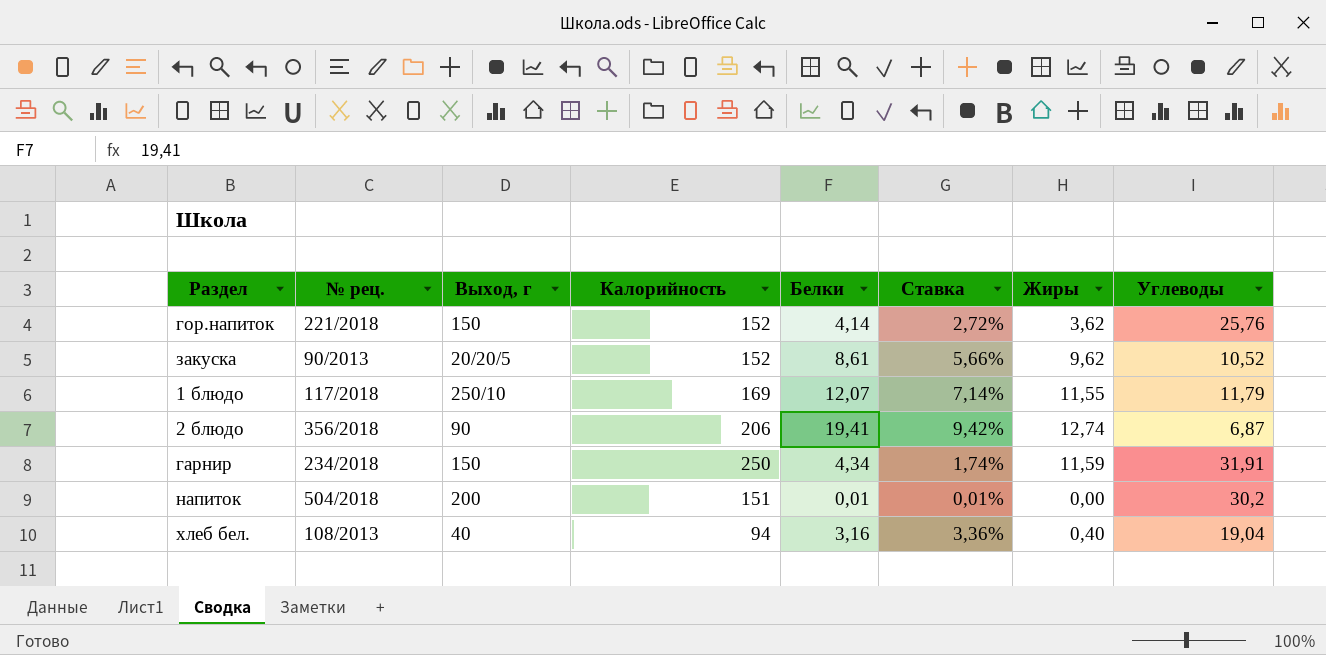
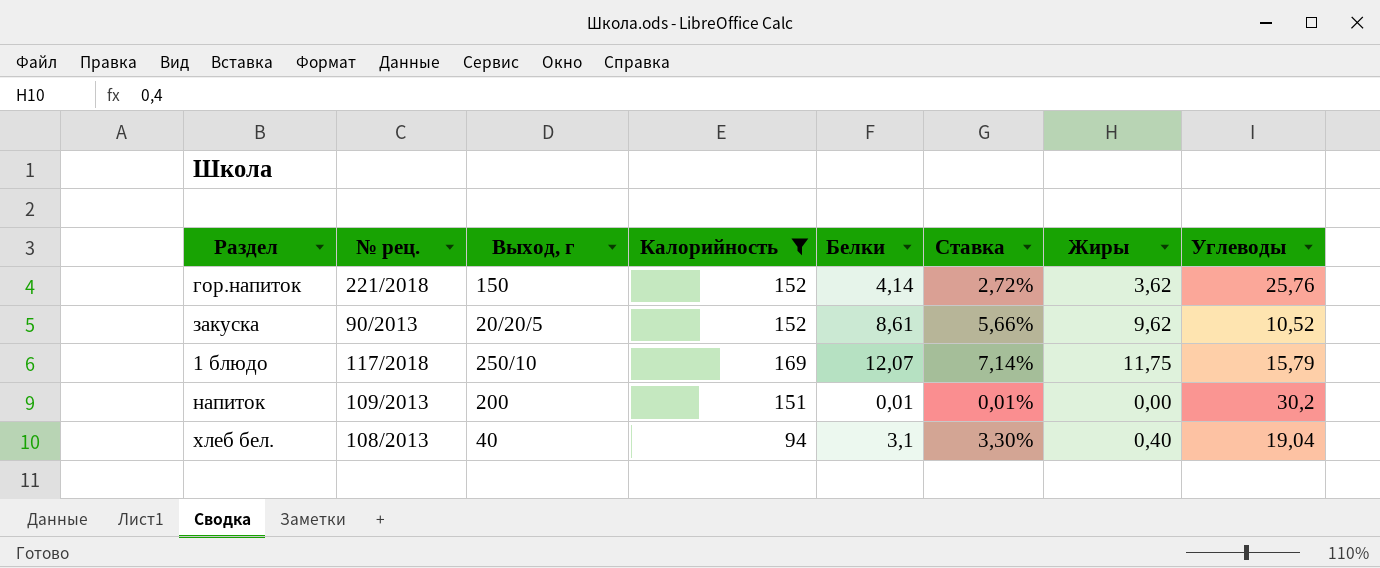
filter: none -> Калорийность <= 169
1 блюдо | Жиры: 11,55 -> 11,75
1 блюдо | Углеводы: 11,79 -> 15,79
напиток | № рец.: 504/2018 -> 109/2013
хлеб бел. | Белки: 3,16 -> 3,1
хлеб бел. | Ставка: 3,36% -> 3,30%

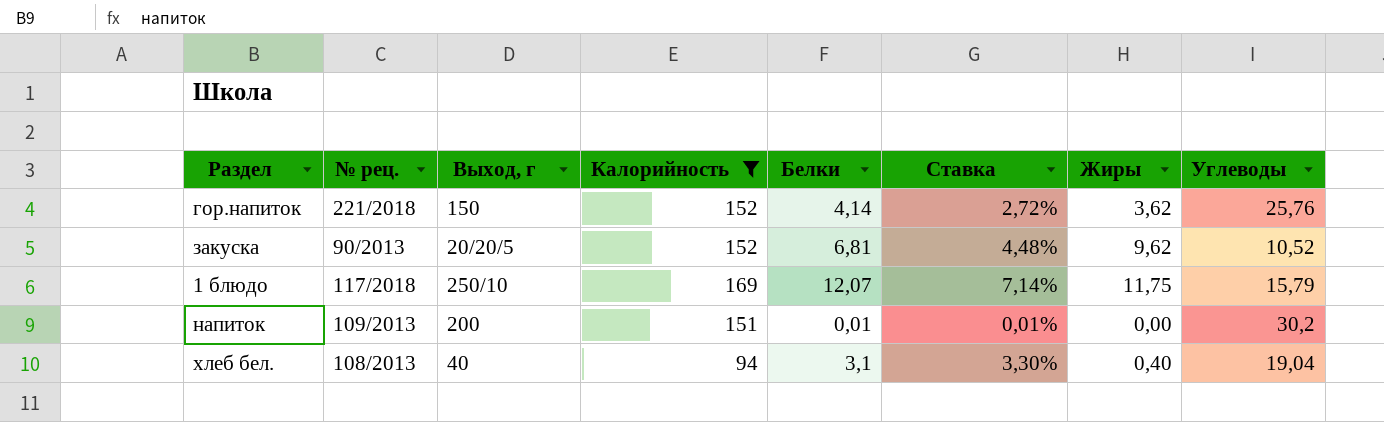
закуска | Белки: 8,61 -> 6,81
закуска | Ставка: 5,66% -> 4,48%

